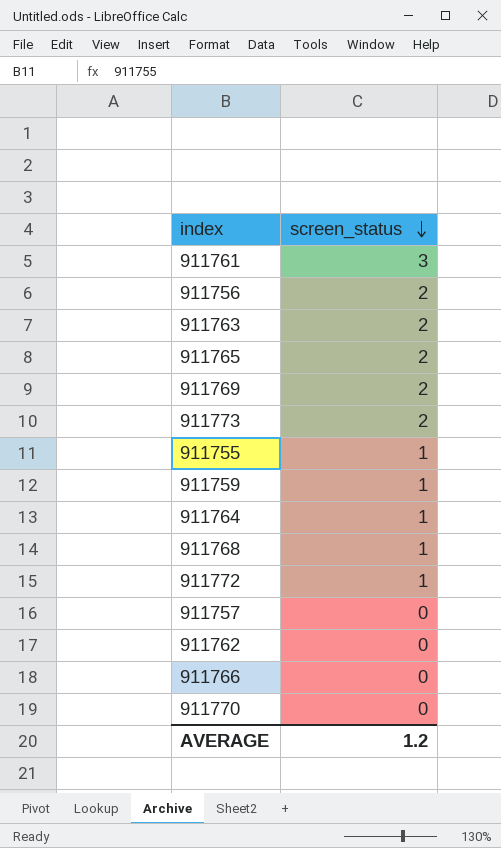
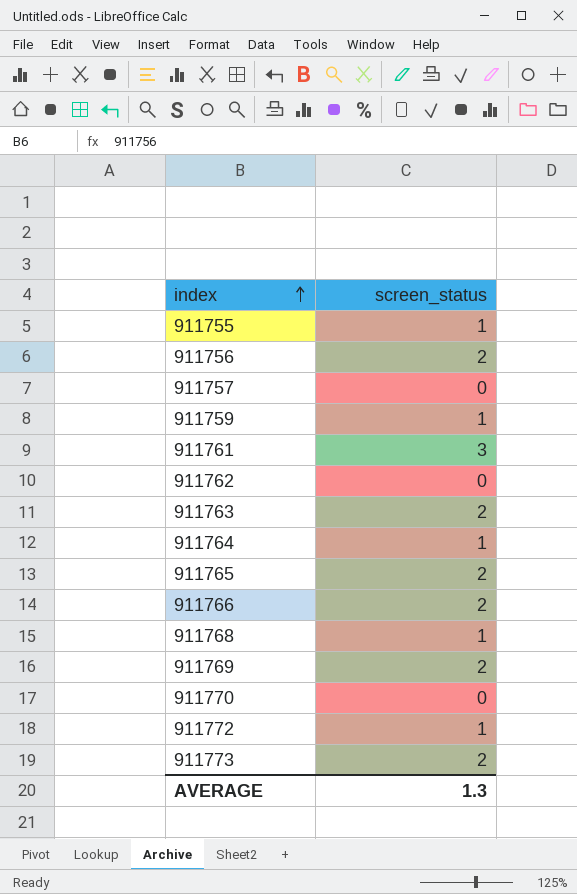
row order: screen_status descending -> index ascending
911766 | screen_status: 0 -> 2
AVERAGE | screen_status: 1.2 -> 1.3

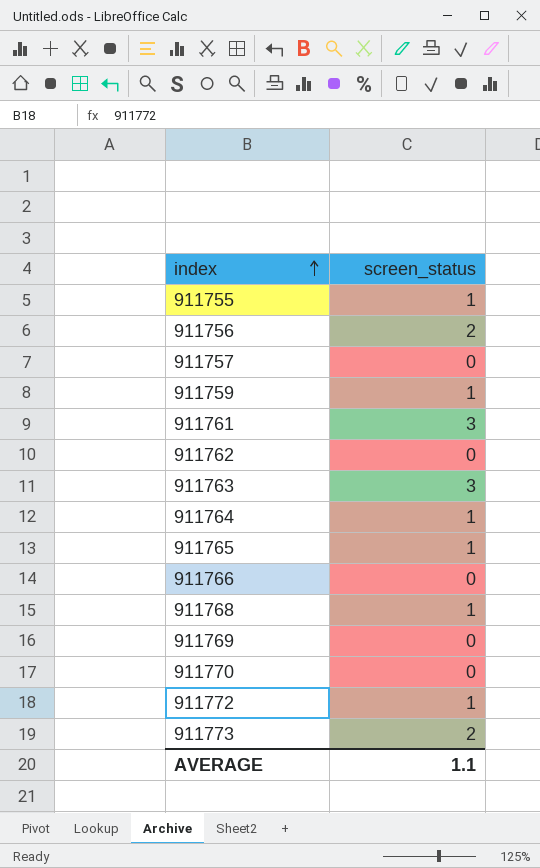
911763 | screen_status: 2 -> 3
911765 | screen_status: 2 -> 1
911766 | screen_status: 2 -> 0
911769 | screen_status: 2 -> 0
AVERAGE | screen_status: 1.3 -> 1.1

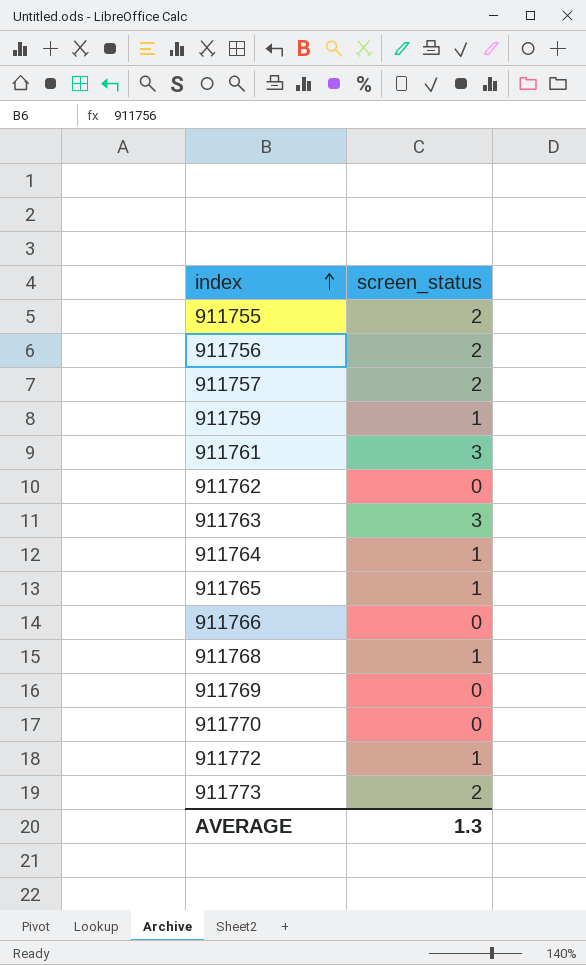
911755 | screen_status: 1 -> 2
911757 | screen_status: 0 -> 2
AVERAGE | screen_status: 1.1 -> 1.3

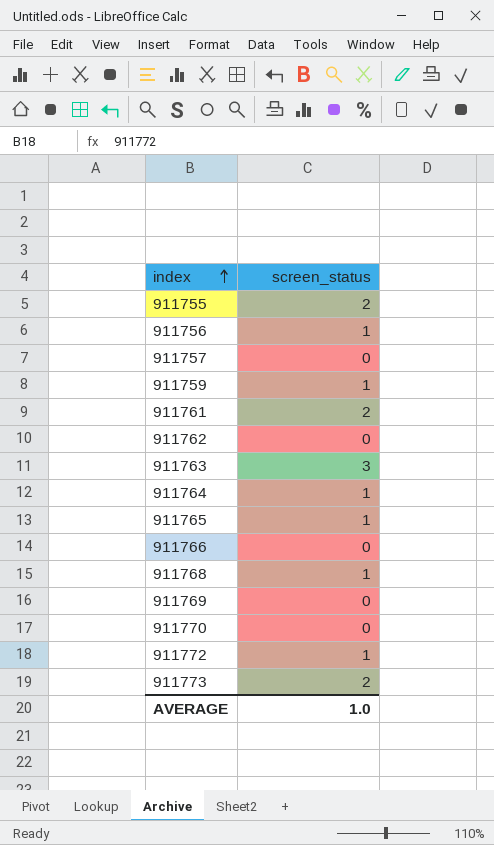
911756 | screen_status: 2 -> 1
911757 | screen_status: 2 -> 0
911761 | screen_status: 3 -> 2
AVERAGE | screen_status: 1.3 -> 1.0

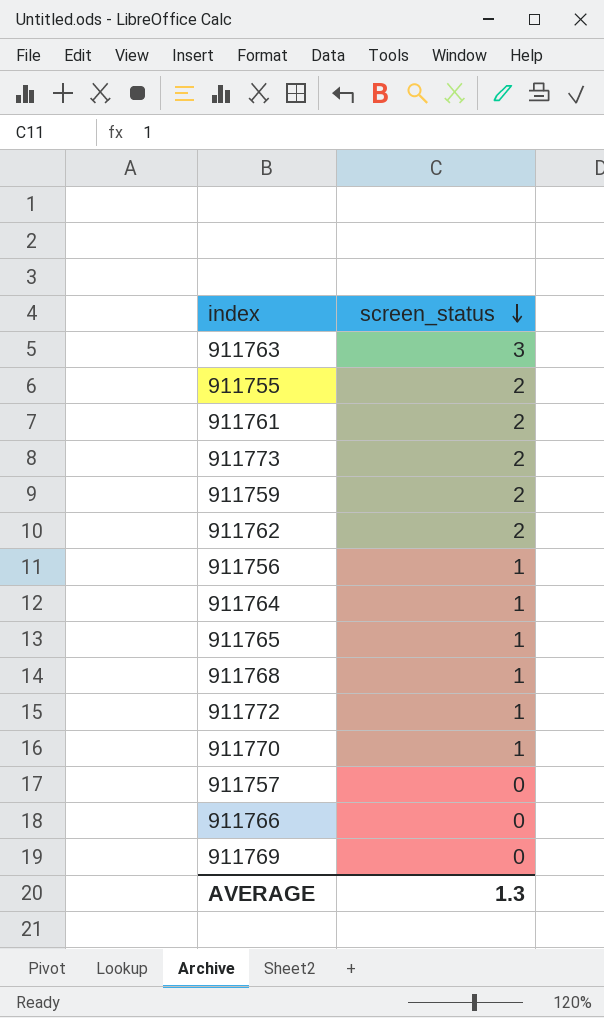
row order: index ascending -> screen_status descending
911759 | screen_status: 1 -> 2
911762 | screen_status: 0 -> 2
911770 | screen_status: 0 -> 1
AVERAGE | screen_status: 1.0 -> 1.3

